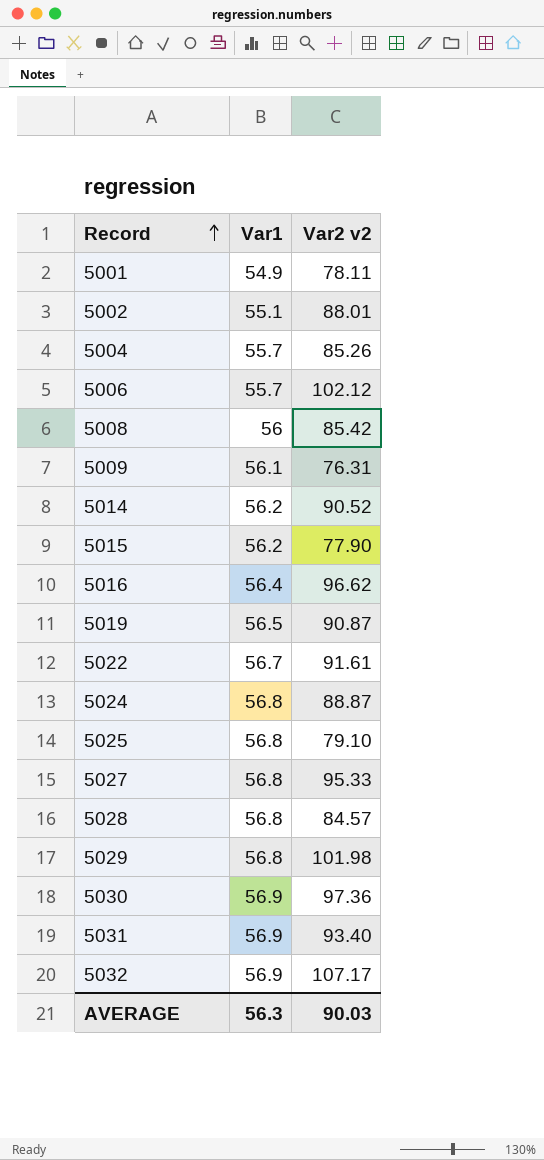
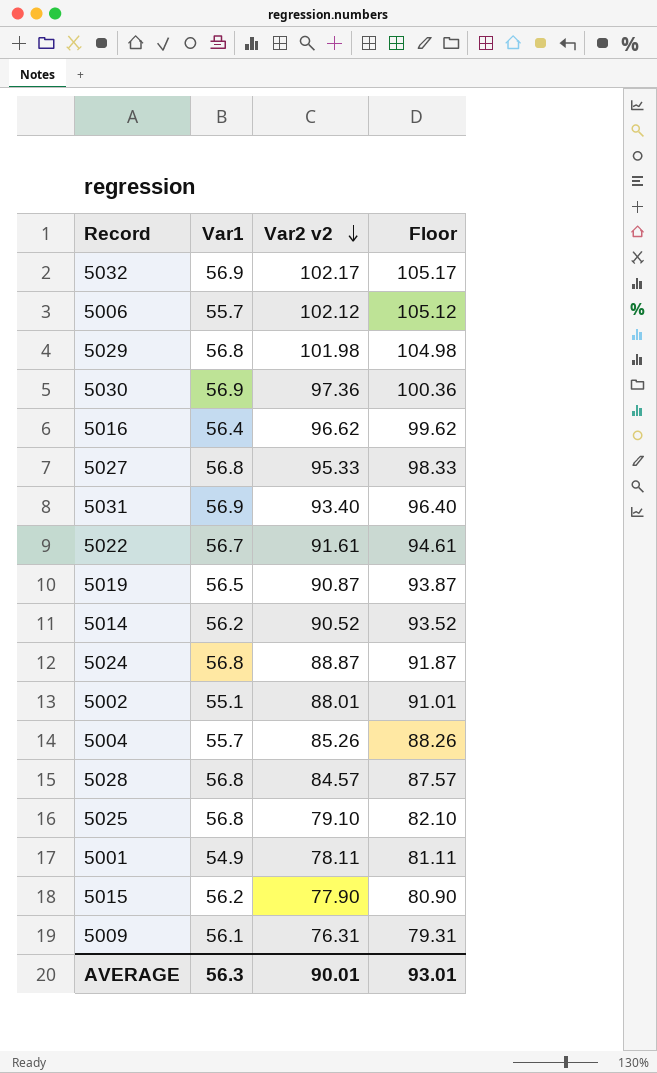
row order: Record ascending -> Var2 v2 descending
column Floor | formula: none -> [Var2 v2] + 3
row 5008: 56 | 85.42 -> none
5032 | Var2 v2: 107.17 -> 102.17
AVERAGE | Var2 v2: 90.03 -> 90.01

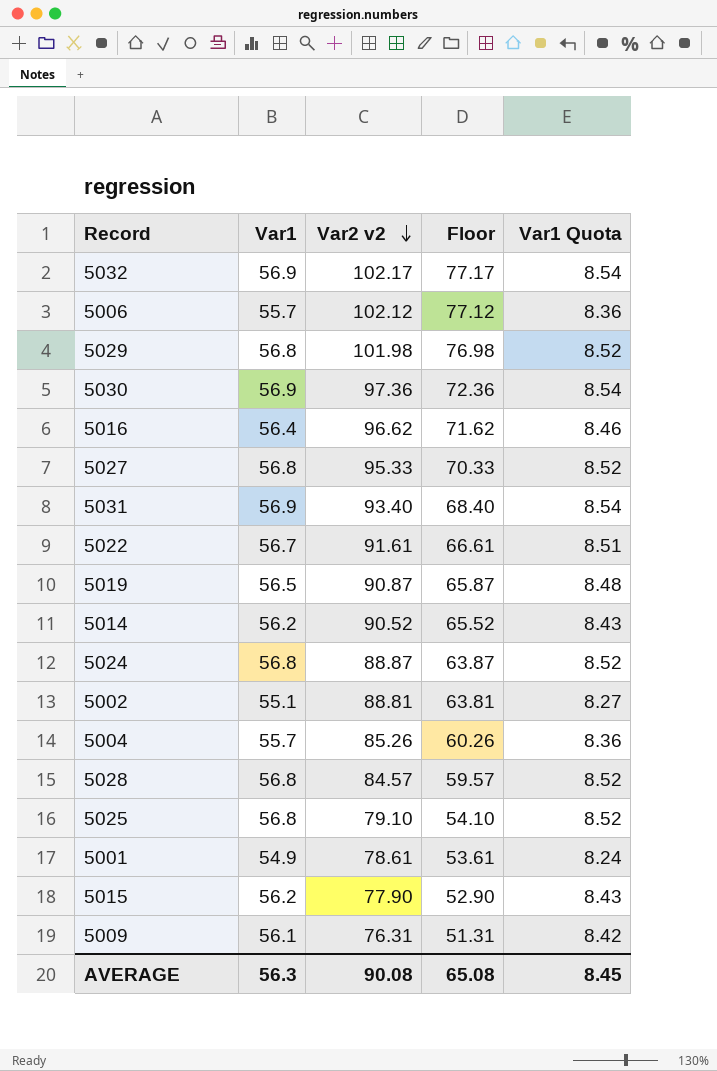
column Floor | formula: [Var2 v2] + 3 -> [Var2 v2] - 25
column Var1 Quota | formula: none -> [Var1] * 0.15
5002 | Var2 v2: 88.01 -> 88.81
5001 | Var2 v2: 78.11 -> 78.61
AVERAGE | Var2 v2: 90.01 -> 90.08
AVERAGE | Floor: 93.01 -> 65.08

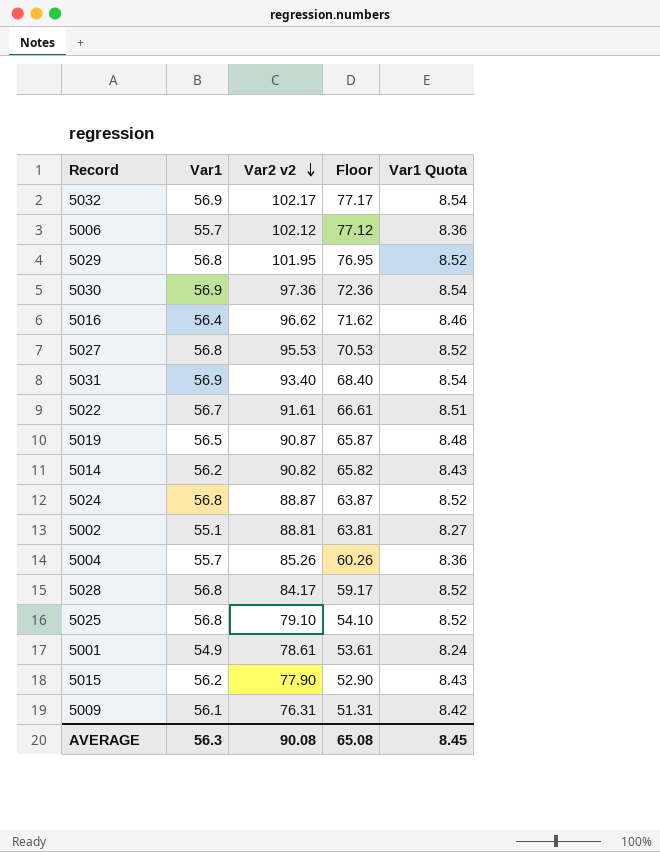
5029 | Var2 v2: 101.98 -> 101.95
5029 | Floor: 76.98 -> 76.95
5027 | Var2 v2: 95.33 -> 95.53
5027 | Floor: 70.33 -> 70.53
5014 | Var2 v2: 90.52 -> 90.82
5014 | Floor: 65.52 -> 65.82
5028 | Var2 v2: 84.57 -> 84.17
5028 | Floor: 59.57 -> 59.17

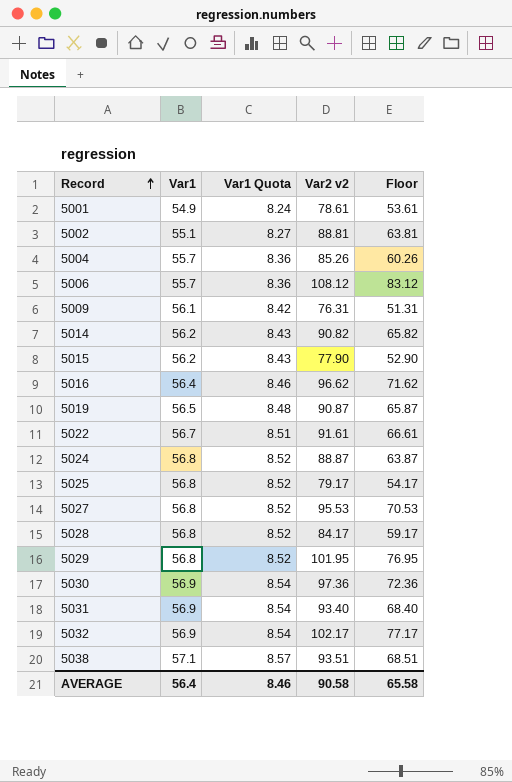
row order: Var2 v2 descending -> Record ascending
column Var1 Quota | position: 5 -> 3
5006 | Var2 v2: 102.12 -> 108.12
5006 | Floor: 77.12 -> 83.12
5025 | Var2 v2: 79.10 -> 79.17
5025 | Floor: 54.10 -> 54.17
row 5038: none -> 57.1 | 8.57 | 93.51 | 68.51
AVERAGE | Var1: 56.3 -> 56.4
AVERAGE | Var1 Quota: 8.45 -> 8.46
AVERAGE | Var2 v2: 90.08 -> 90.58
AVERAGE | Floor: 65.08 -> 65.58

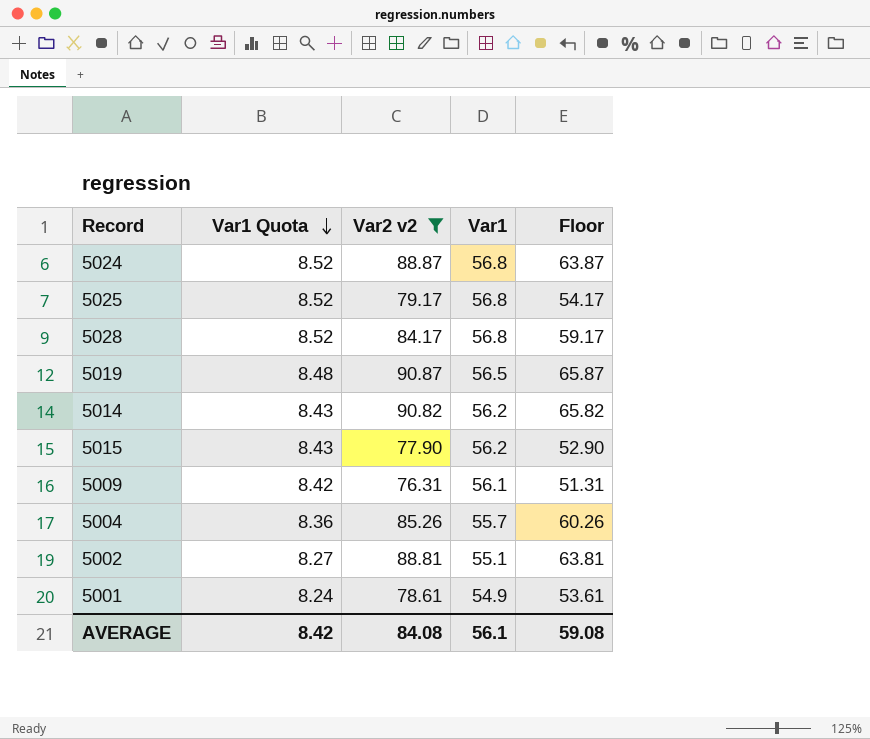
filter: none -> Var2 v2 <= 90.87
row order: Record ascending -> Var1 Quota descending
column Var1 | position: 2 -> 4
AVERAGE | Var1 Quota: 8.46 -> 8.42
AVERAGE | Var2 v2: 90.58 -> 84.08
AVERAGE | Var1: 56.4 -> 56.1
AVERAGE | Floor: 65.58 -> 59.08

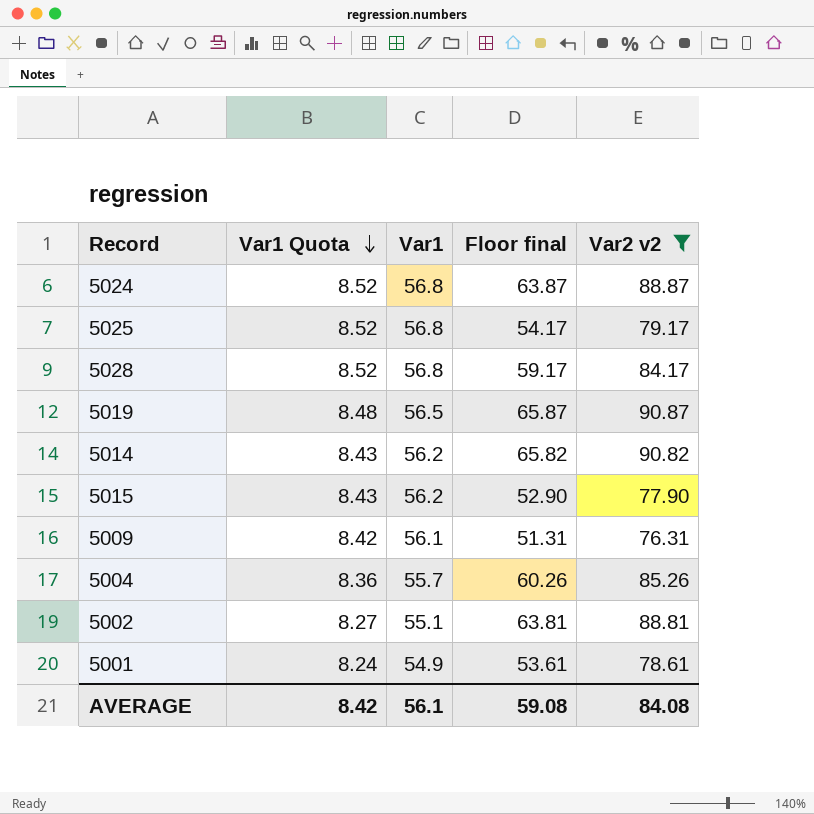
column name: Floor -> Floor final
column Var2 v2 | position: 3 -> 5

